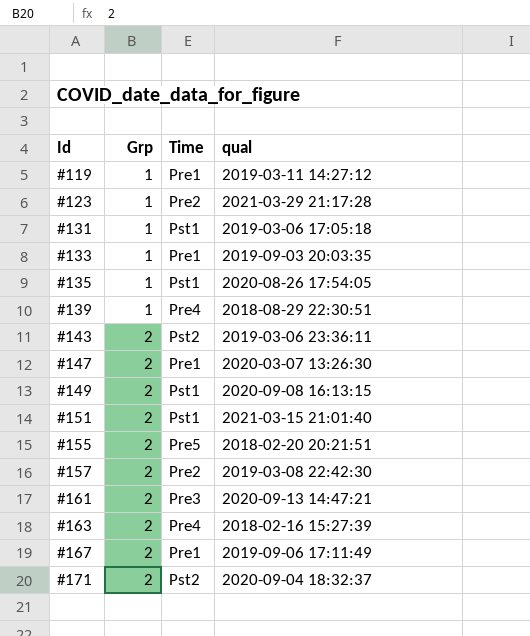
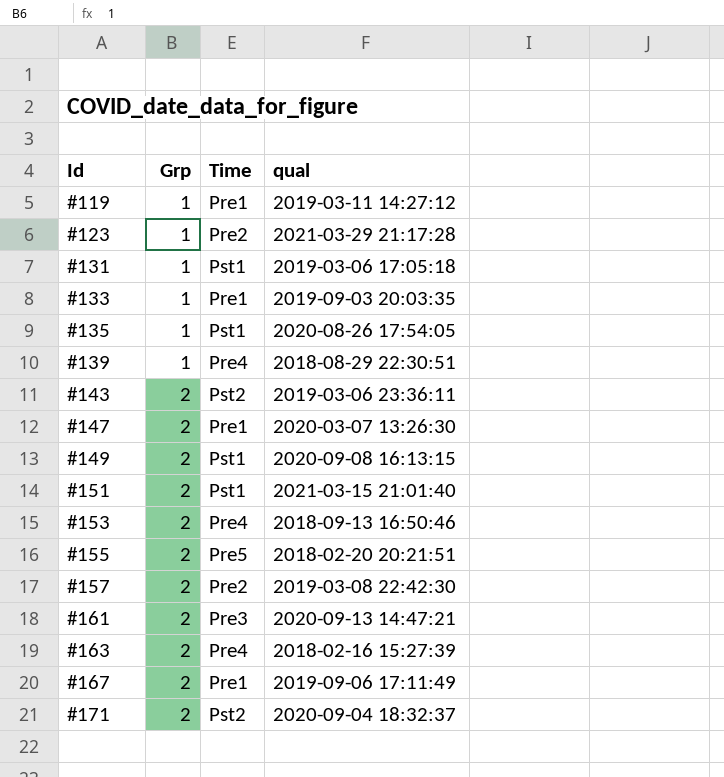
row #153: none -> 2 | Pre4 | 2018-09-13 16:50:46

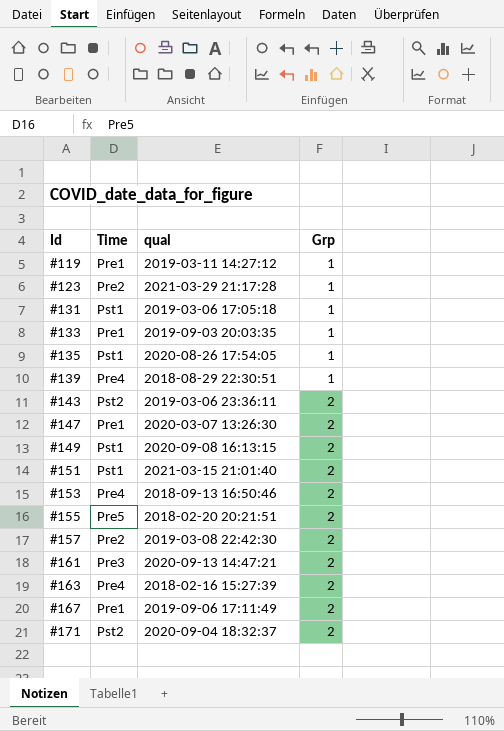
column Grp | position: 2 -> 4

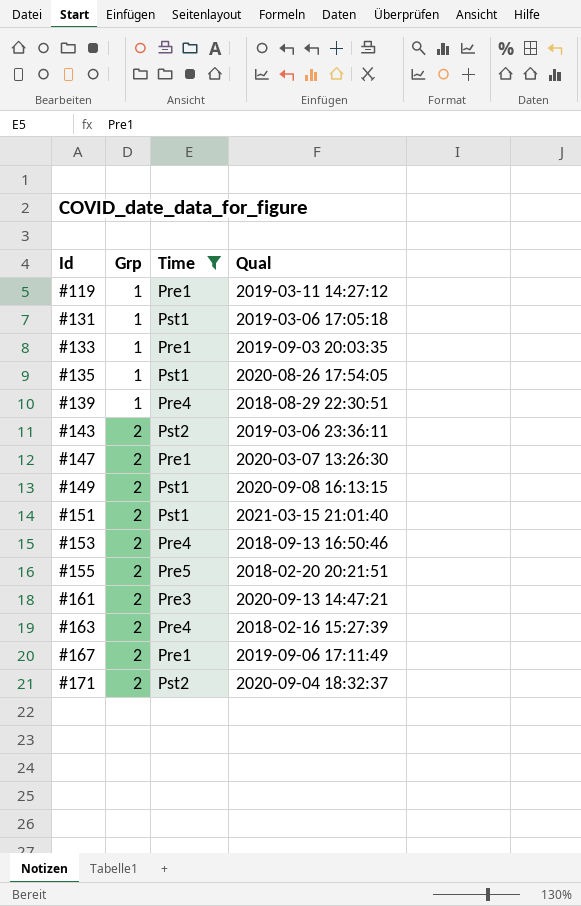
filter: none -> Time != Pre2
column Grp | position: 4 -> 2
column name: qual -> Qual

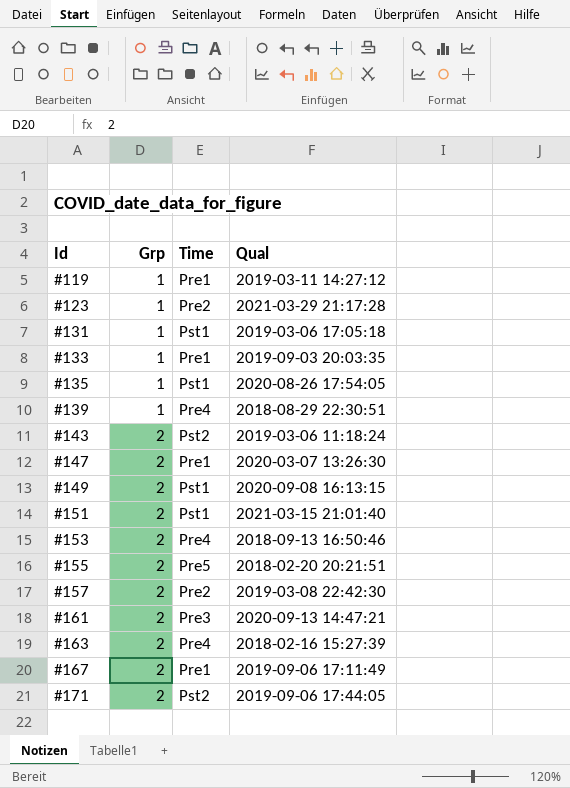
filter: Time != Pre2 -> none
#143 | Qual: 2019-03-06 23:36:11 -> 2019-03-06 11:18:24
#171 | Qual: 2020-09-04 18:32:37 -> 2019-09-06 17:44:05

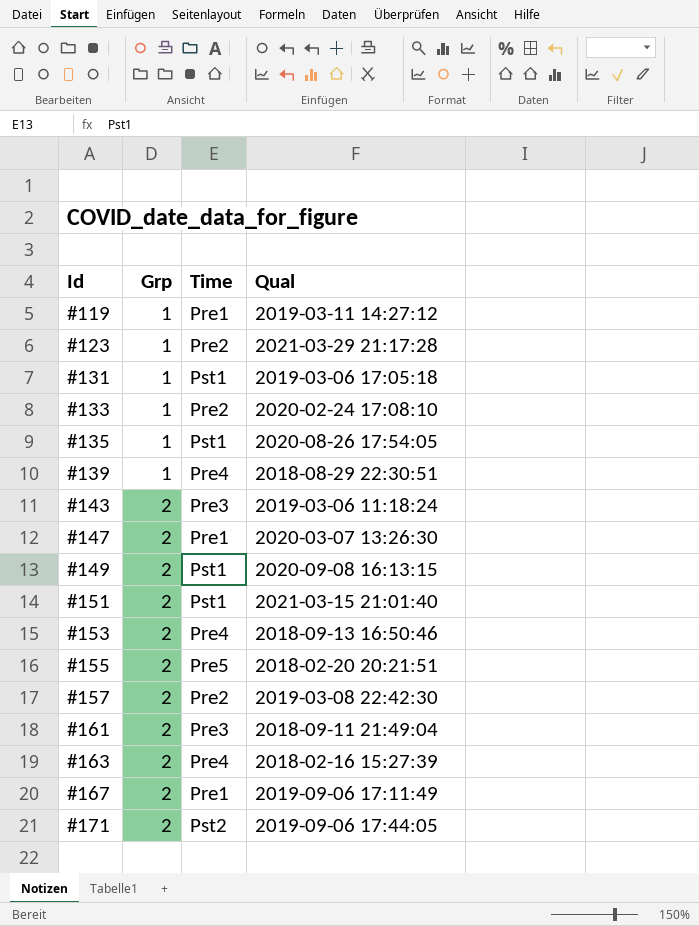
#133 | Time: Pre1 -> Pre2
#133 | Qual: 2019-09-03 20:03:35 -> 2020-02-24 17:08:10
#143 | Time: Pst2 -> Pre3
#161 | Qual: 2020-09-13 14:47:21 -> 2018-09-11 21:49:04

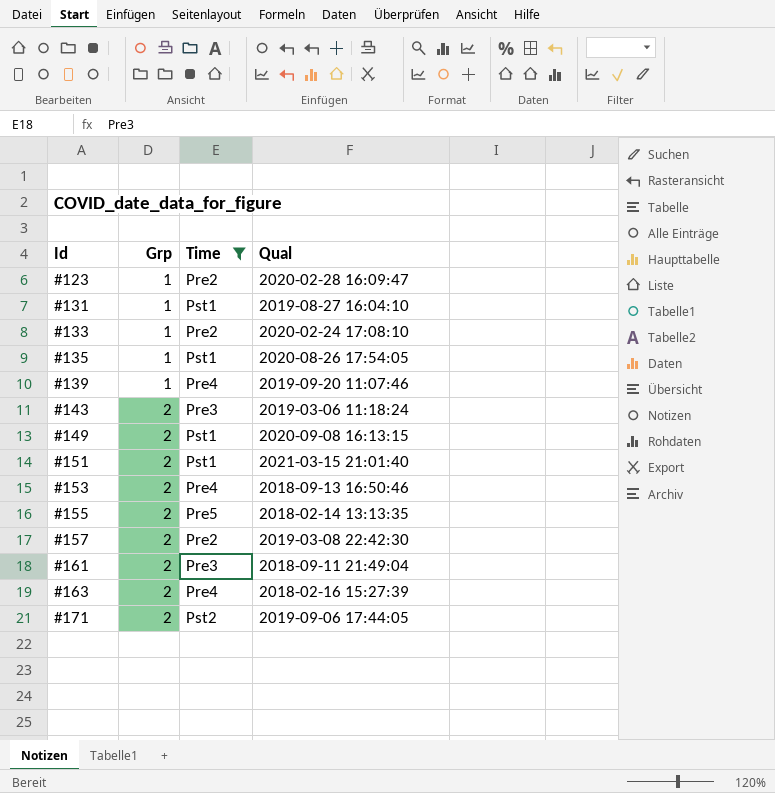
filter: none -> Time != Pre1
#123 | Qual: 2021-03-29 21:17:28 -> 2020-02-28 16:09:47
#131 | Qual: 2019-03-06 17:05:18 -> 2019-08-27 16:04:10
#139 | Qual: 2018-08-29 22:30:51 -> 2019-09-20 11:07:46
#155 | Qual: 2018-02-20 20:21:51 -> 2018-02-14 13:13:35

